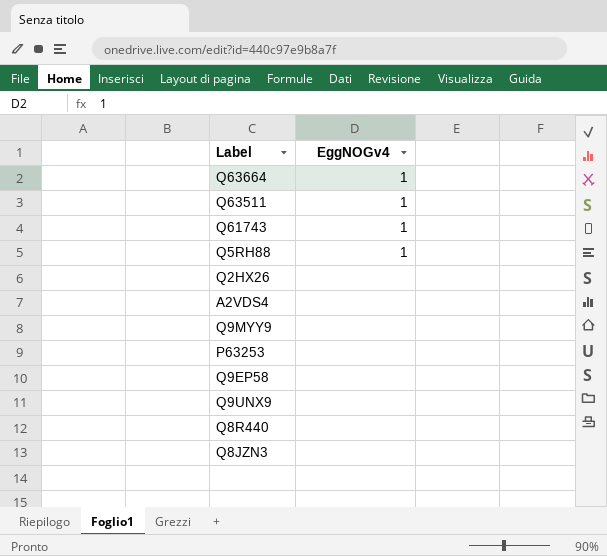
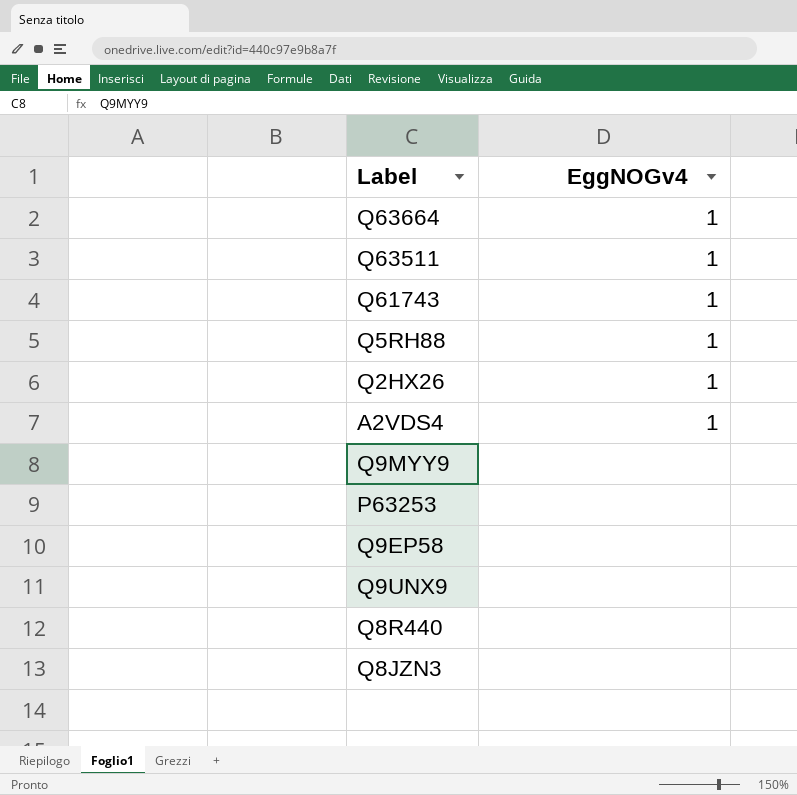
Q2HX26 | EggNOGv4: none -> 1
A2VDS4 | EggNOGv4: none -> 1

